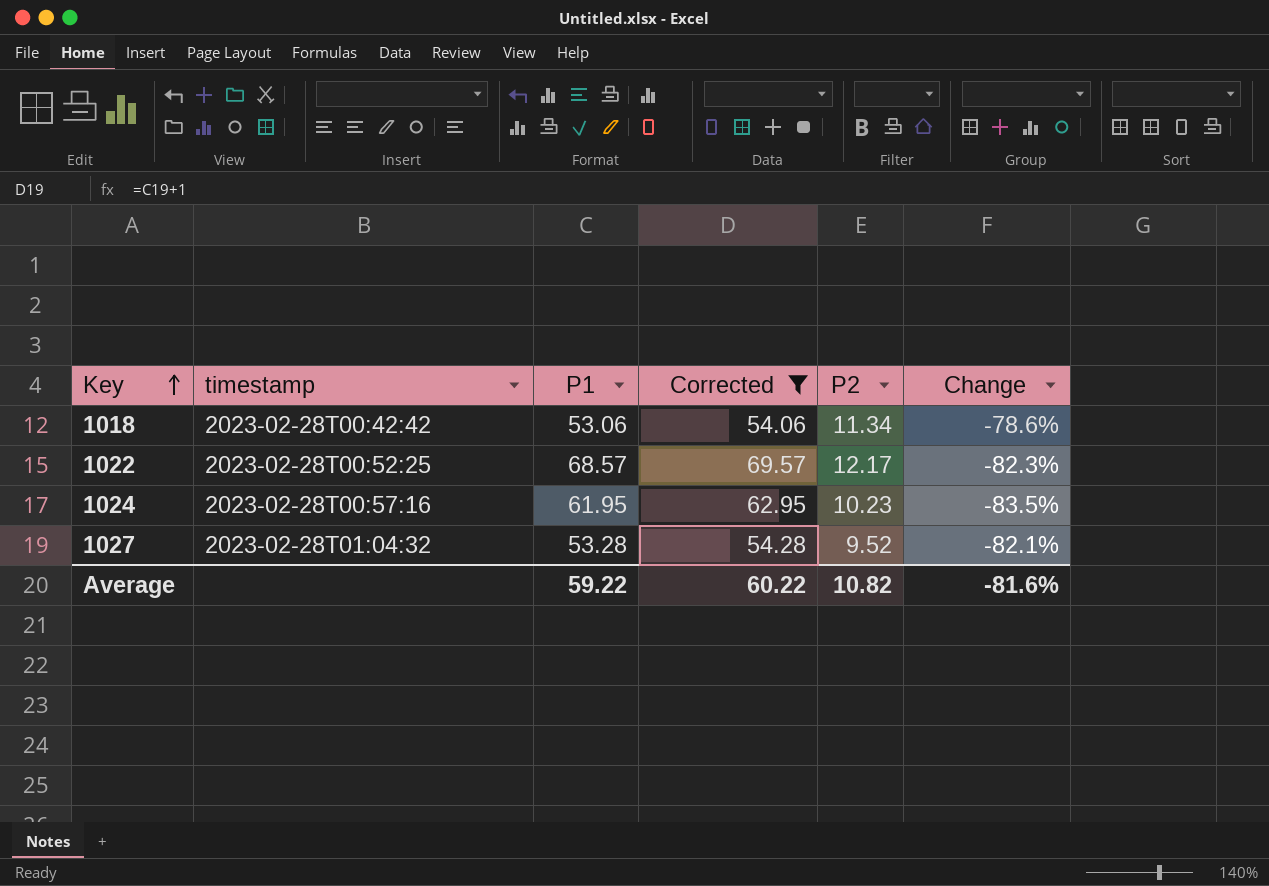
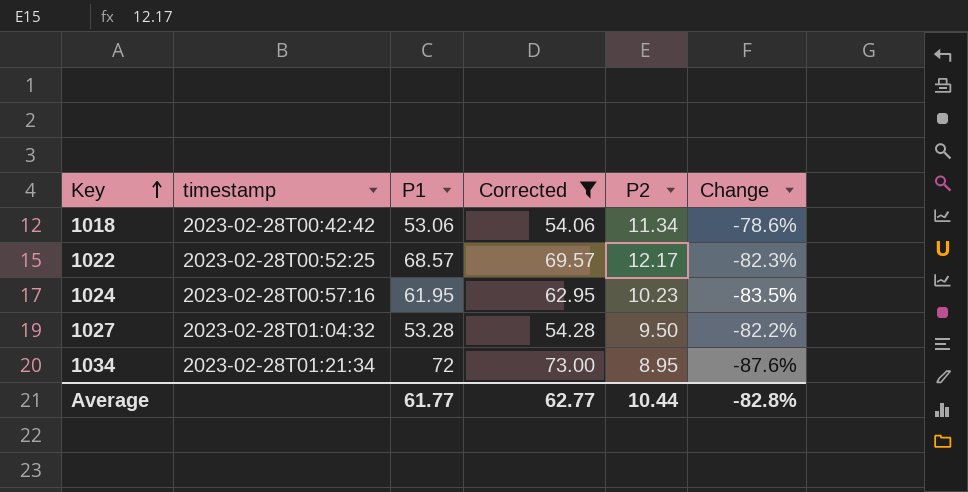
1027 | P2: 9.52 -> 9.50
1027 | Change: -82.1% -> -82.2%
row 1034: none -> 2023-02-28T01:21:34 | 72 | 73.00 | 8.95 | -87.6%
Average | P1: 59.22 -> 61.77
Average | Corrected: 60.22 -> 62.77
Average | P2: 10.82 -> 10.44
Average | Change: -81.6% -> -82.8%

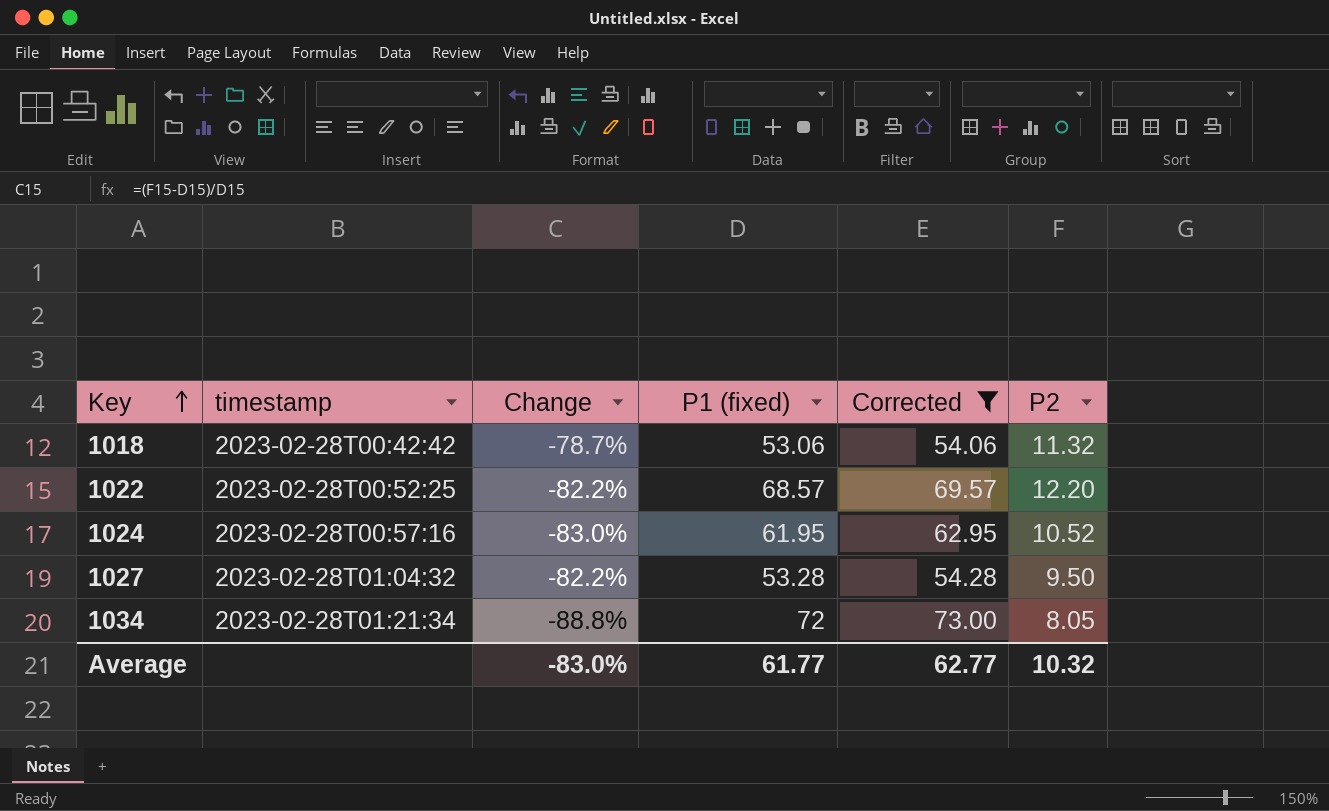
column Change | position: 6 -> 3
column name: P1 -> P1 (fixed)
1018 | Change: -78.6% -> -78.7%
1018 | P2: 11.34 -> 11.32
1022 | Change: -82.3% -> -82.2%
1022 | P2: 12.17 -> 12.20
1024 | Change: -83.5% -> -83.0%
1024 | P2: 10.23 -> 10.52
1034 | Change: -87.6% -> -88.8%
1034 | P2: 8.95 -> 8.05
Average | Change: -82.8% -> -83.0%
Average | P2: 10.44 -> 10.32

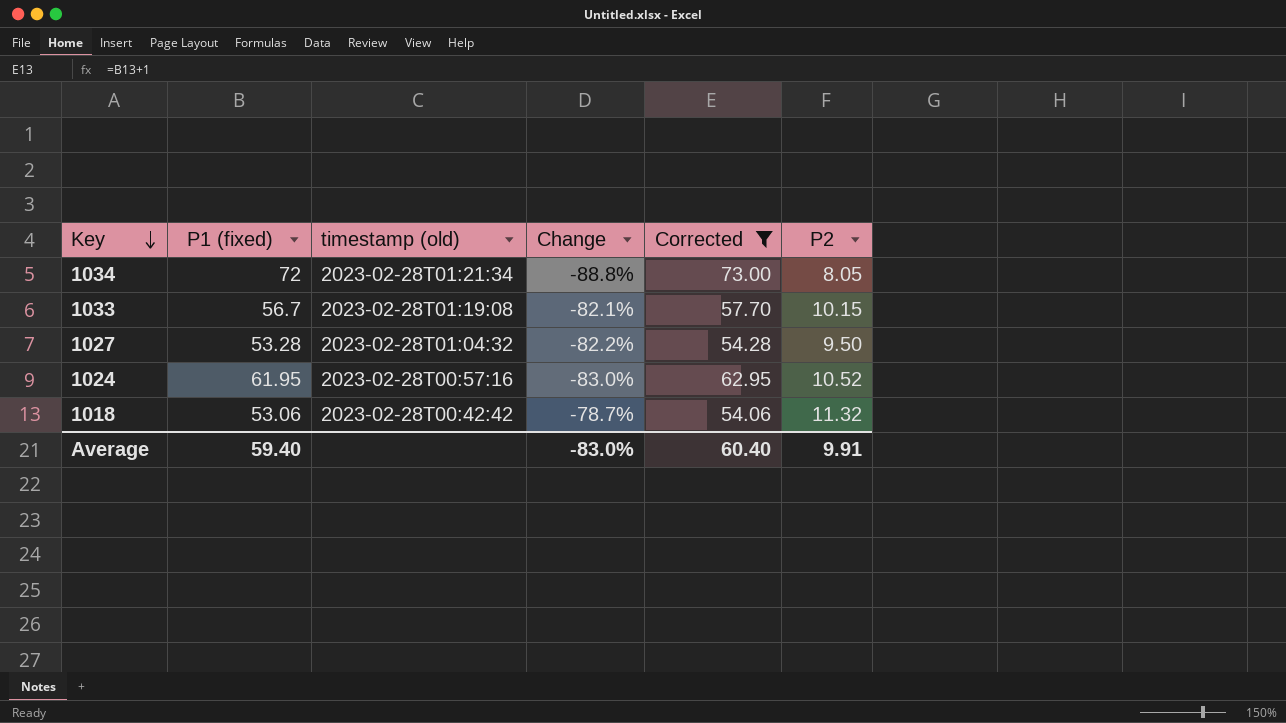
row order: Key ascending -> Key descending
column P1 (fixed) | position: 4 -> 2
column name: timestamp -> timestamp (old)
row 1022: 2023-02-28T00:52:25 | -82.2% | 68.57 | 69.57 | 12.20 -> none
row 1033: none -> 56.7 | 2023-02-28T01:19:08 | -82.1% | 57.70 | 10.15
Average | P1 (fixed): 61.77 -> 59.40
Average | Corrected: 62.77 -> 60.40
Average | P2: 10.32 -> 9.91

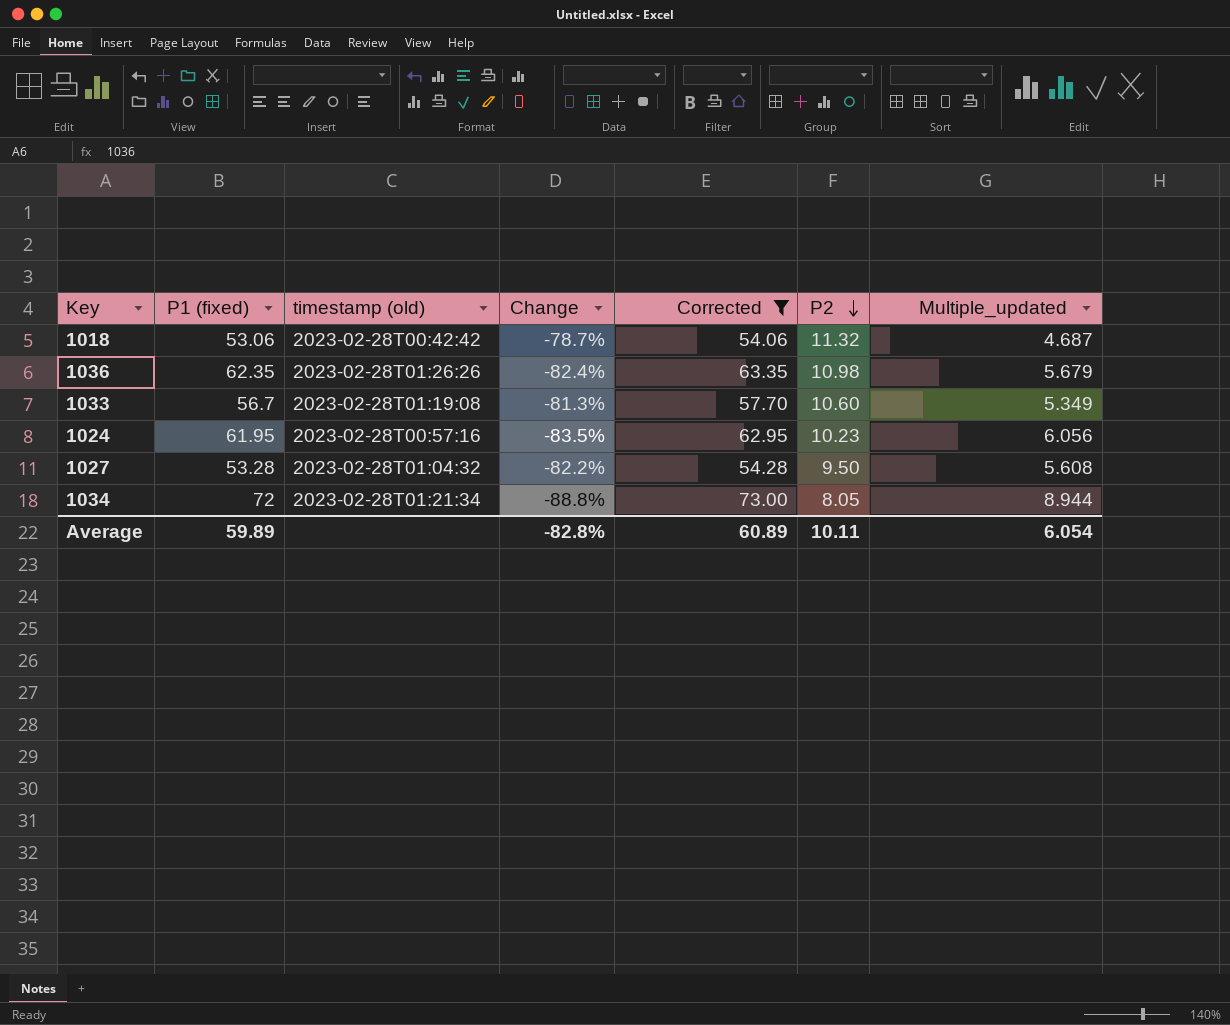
row order: Key descending -> P2 descending
column Multiple_updated | formula: none -> [P1 (fixed)] / [P2]
row 1036: none -> 62.35 | 2023-02-28T01:26:26 | -82.4% | 63.35 | 10.98 | 5.679
1033 | Change: -82.1% -> -81.3%
1033 | P2: 10.15 -> 10.60
1024 | Change: -83.0% -> -83.5%
1024 | P2: 10.52 -> 10.23
Average | P1 (fixed): 59.40 -> 59.89
Average | Change: -83.0% -> -82.8%
Average | Corrected: 60.40 -> 60.89
Average | P2: 9.91 -> 10.11

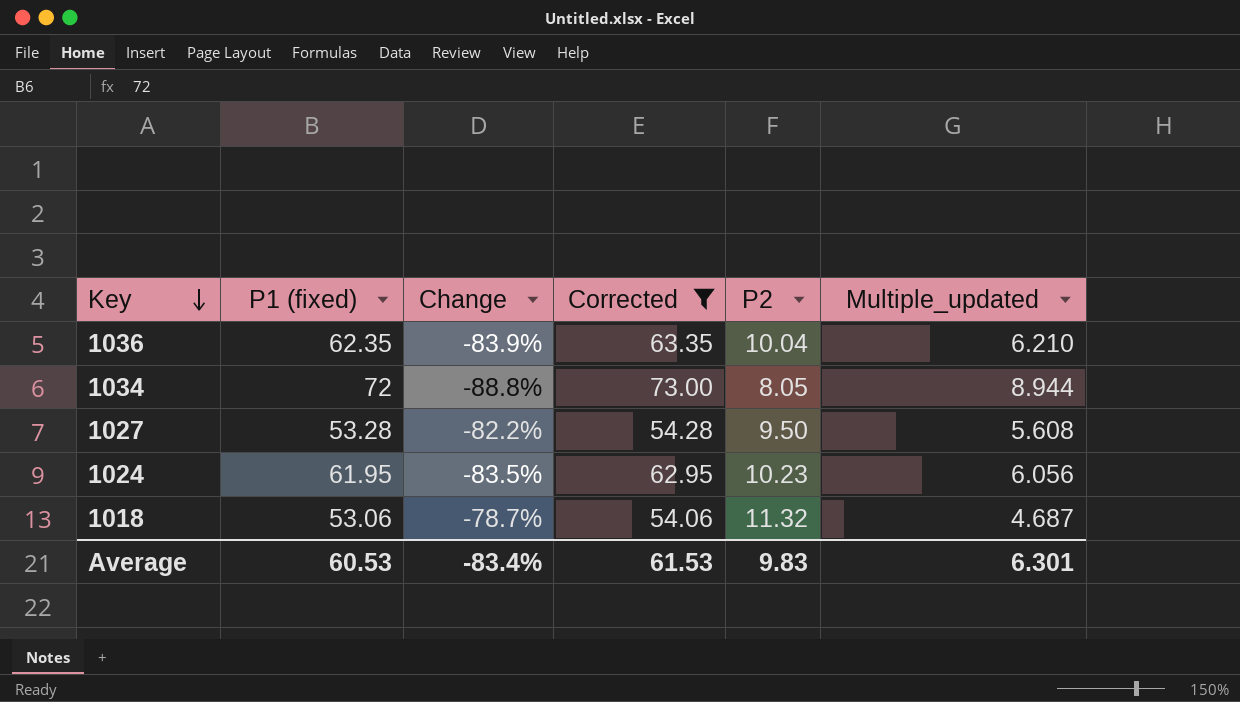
row order: P2 descending -> Key descending
column timestamp (old) | position: 3 -> none
row 1033: 56.7 | 2023-02-28T01:19:08 | -81.3% | 57.70 | 10.60 | 5.349 -> none
1036 | Change: -82.4% -> -83.9%
1036 | P2: 10.98 -> 10.04
1036 | Multiple_updated: 5.679 -> 6.210
Average | P1 (fixed): 59.89 -> 60.53
Average | Change: -82.8% -> -83.4%
Average | Corrected: 60.89 -> 61.53
Average | P2: 10.11 -> 9.83
Average | Multiple_updated: 6.054 -> 6.301

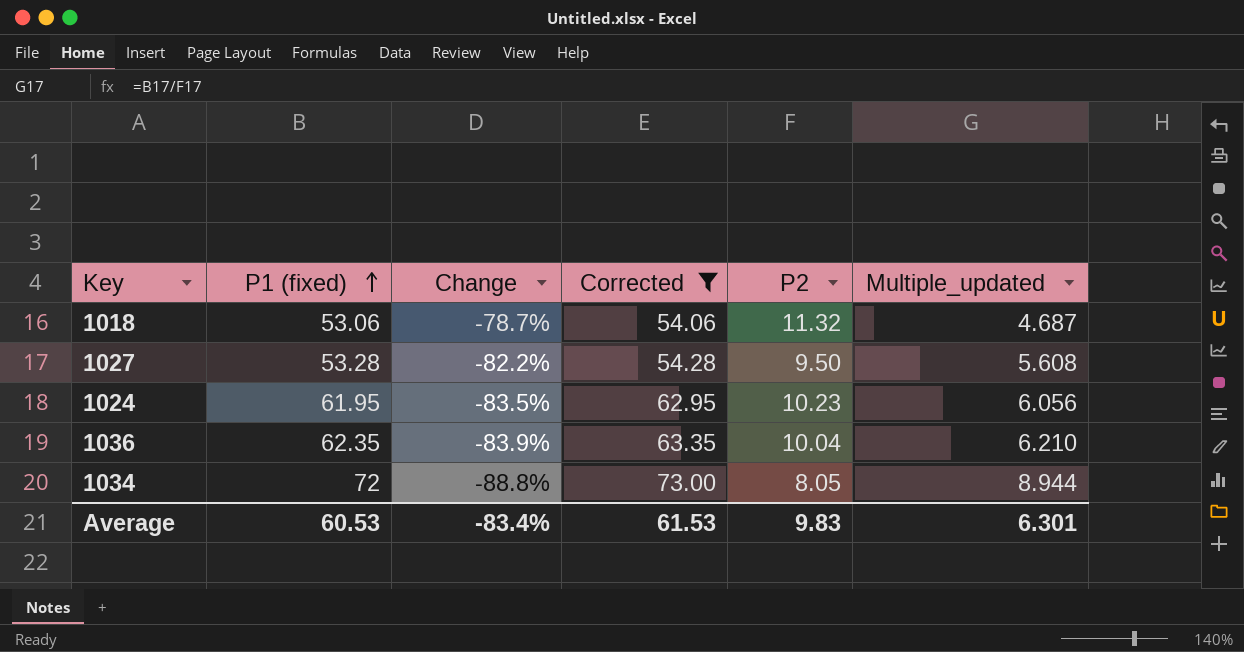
row order: Key descending -> P1 (fixed) ascending

